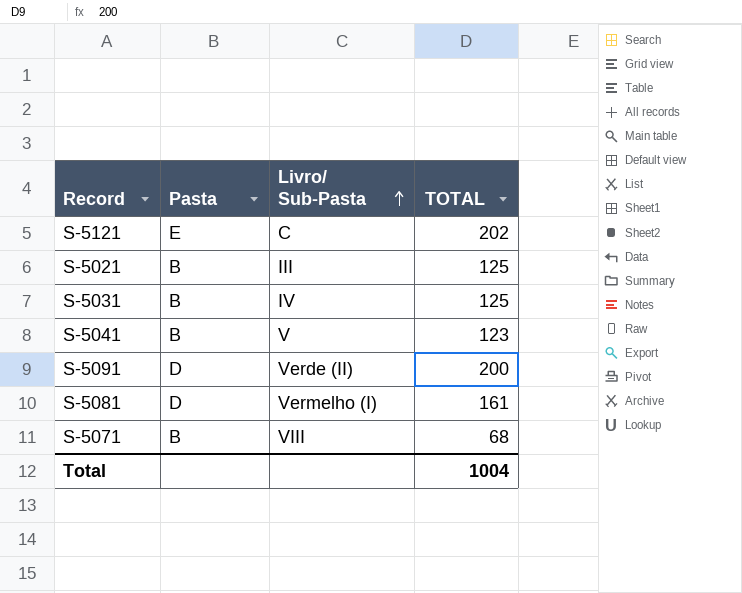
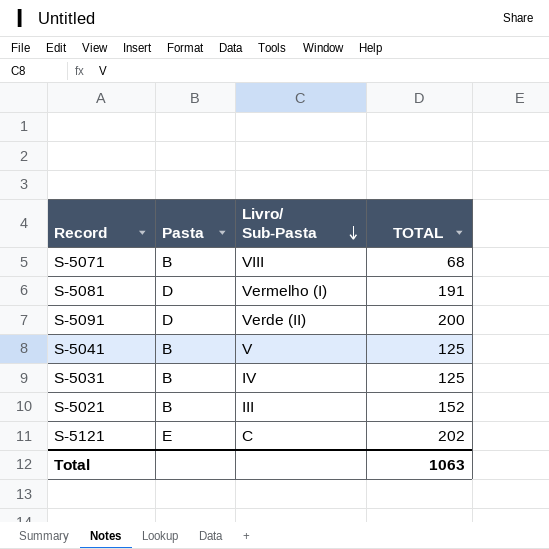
row order: Livro/ Sub-Pasta ascending -> Livro/ Sub-Pasta descending
S-5081 | TOTAL: 161 -> 191
S-5041 | TOTAL: 123 -> 125
S-5021 | TOTAL: 125 -> 152
Total | TOTAL: 1004 -> 1063

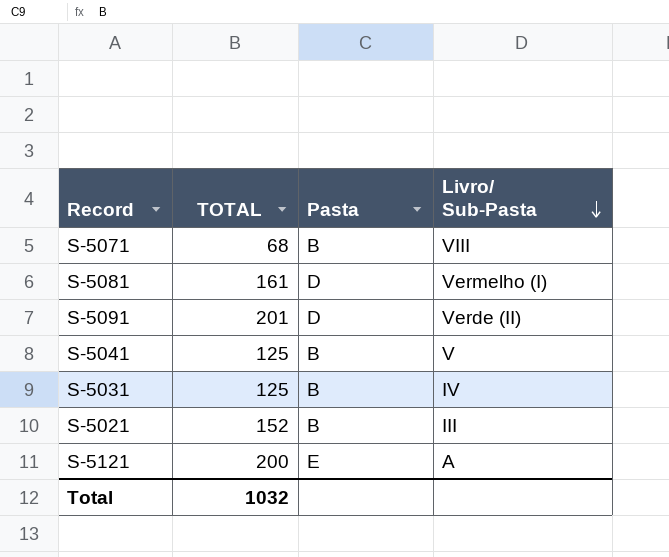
column TOTAL | position: 4 -> 2
S-5081 | TOTAL: 191 -> 161
S-5091 | TOTAL: 200 -> 201
S-5121 | TOTAL: 202 -> 200
S-5121 | Livro/ Sub-Pasta: C -> A
Total | TOTAL: 1063 -> 1032

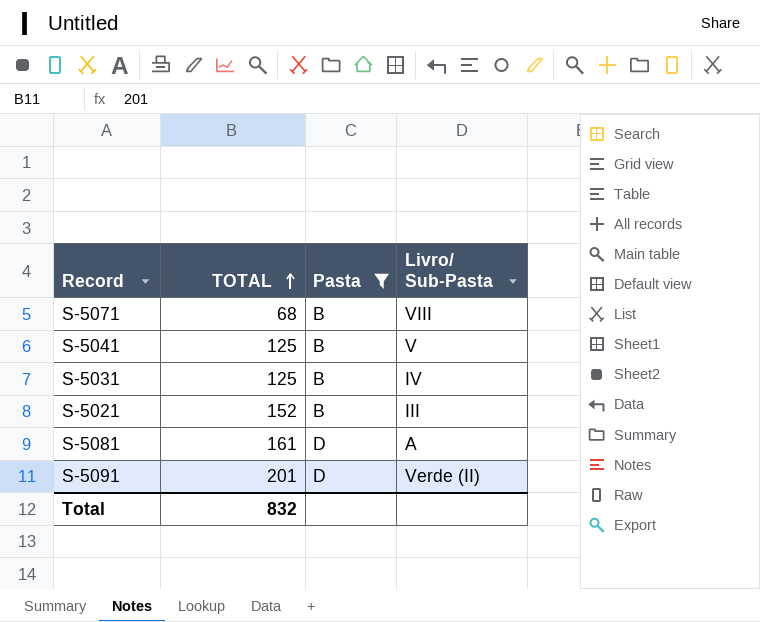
filter: none -> Pasta != E
row order: Livro/ Sub-Pasta descending -> TOTAL ascending
S-5081 | Livro/ Sub-Pasta: Vermelho (I) -> A
Total | TOTAL: 1032 -> 832

